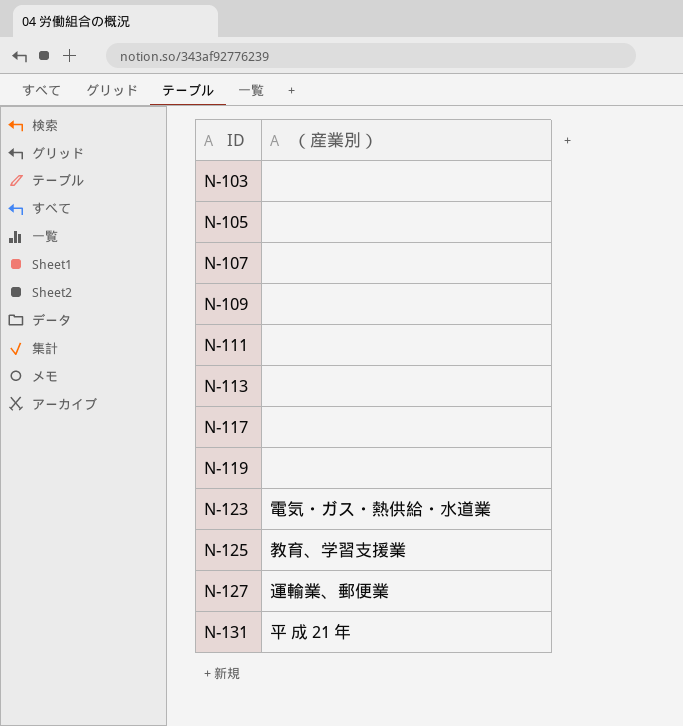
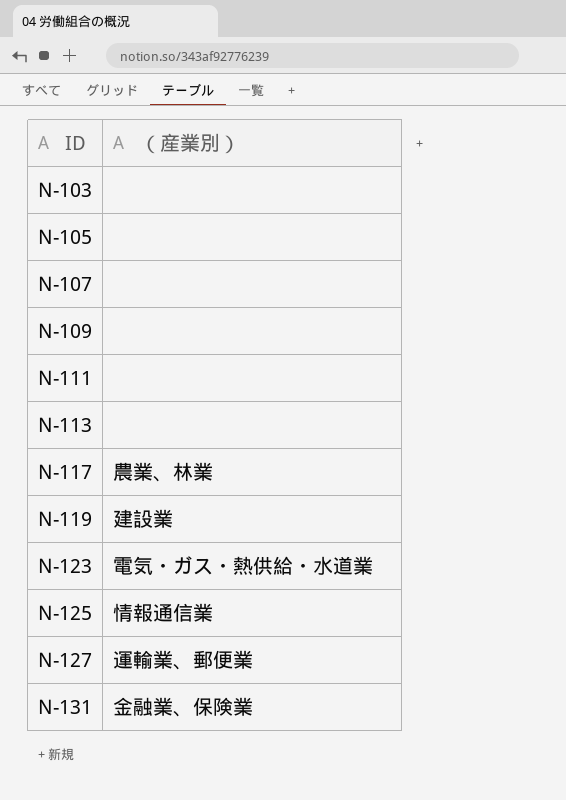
N-117 | （産業別）: none -> 農業、林業
N-119 | （産業別）: none -> 建設業
N-125 | （産業別）: 教育、学習支援業 -> 情報通信業
N-131 | （産業別）: 平 成 21 年 -> 金融業、保険業

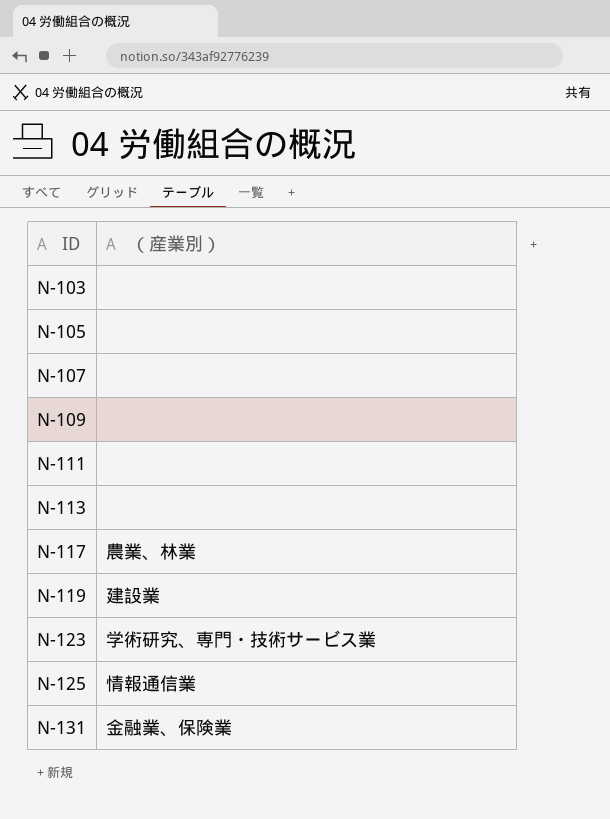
row N-127: 運輸業、郵便業 -> none
N-123 | （産業別）: 電気・ガス・熱供給・水道業 -> 学術研究、専門・技術サービス業

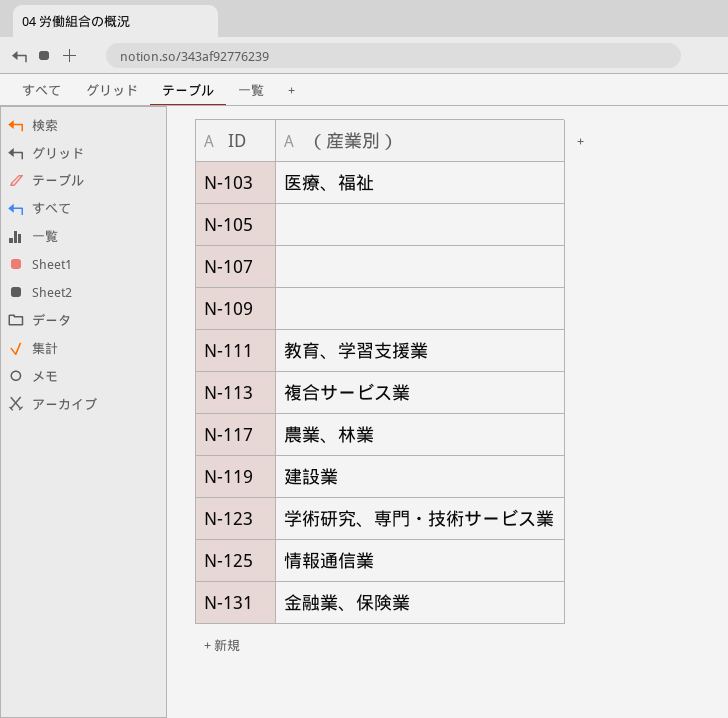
N-103 | （産業別）: none -> 医療、福祉
N-111 | （産業別）: none -> 教育、学習支援業
N-113 | （産業別）: none -> 複合サービス業

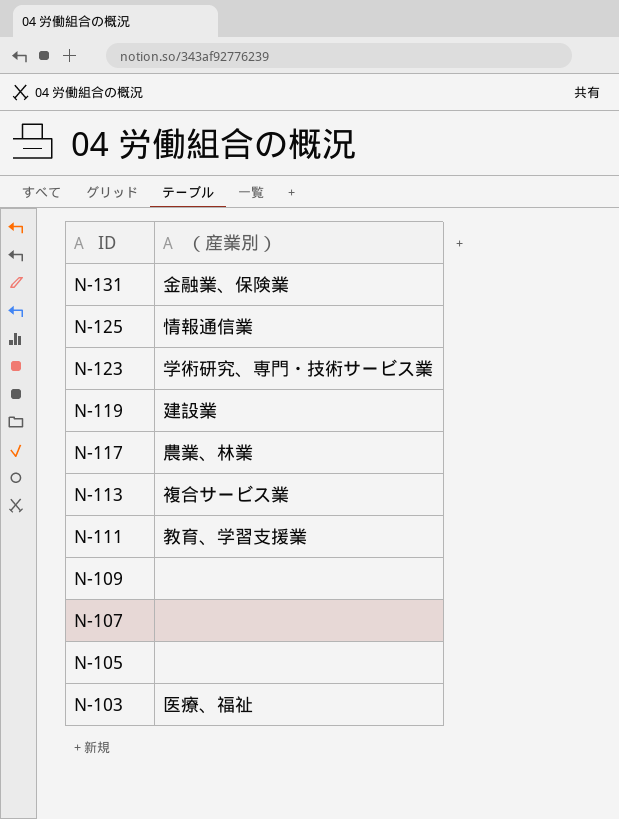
row order: ID ascending -> ID descending

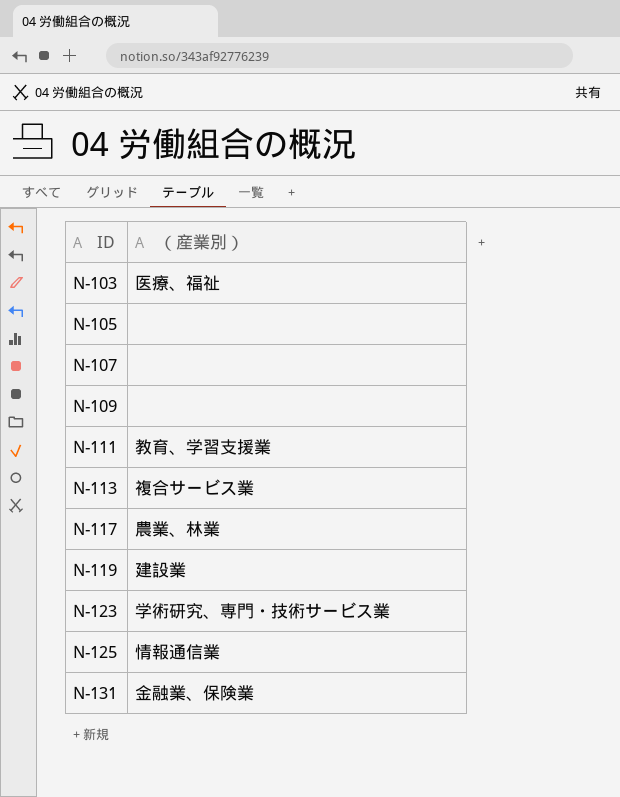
row order: ID descending -> ID ascending

